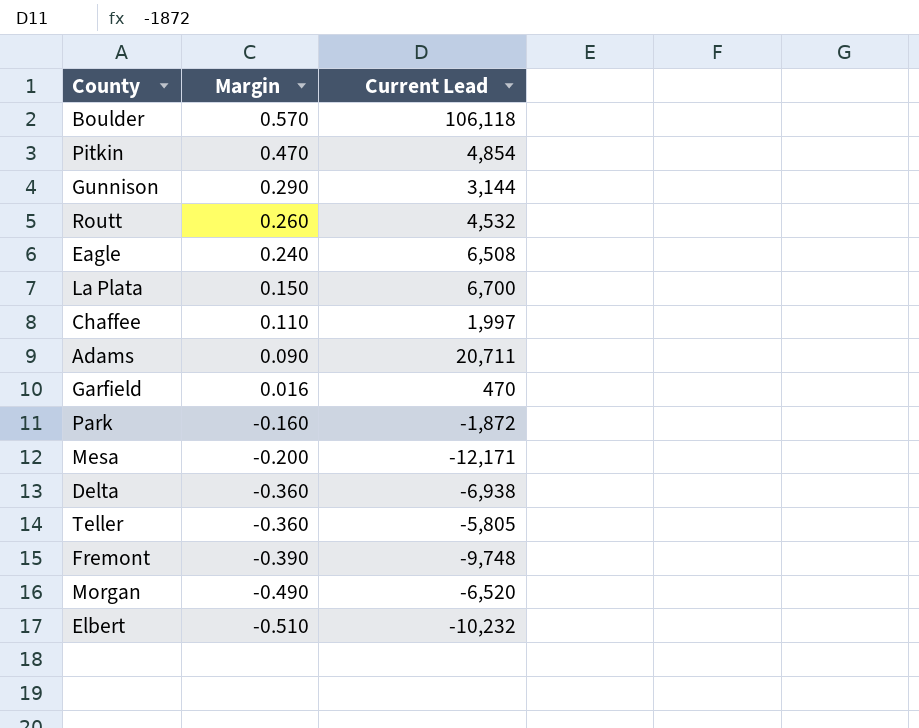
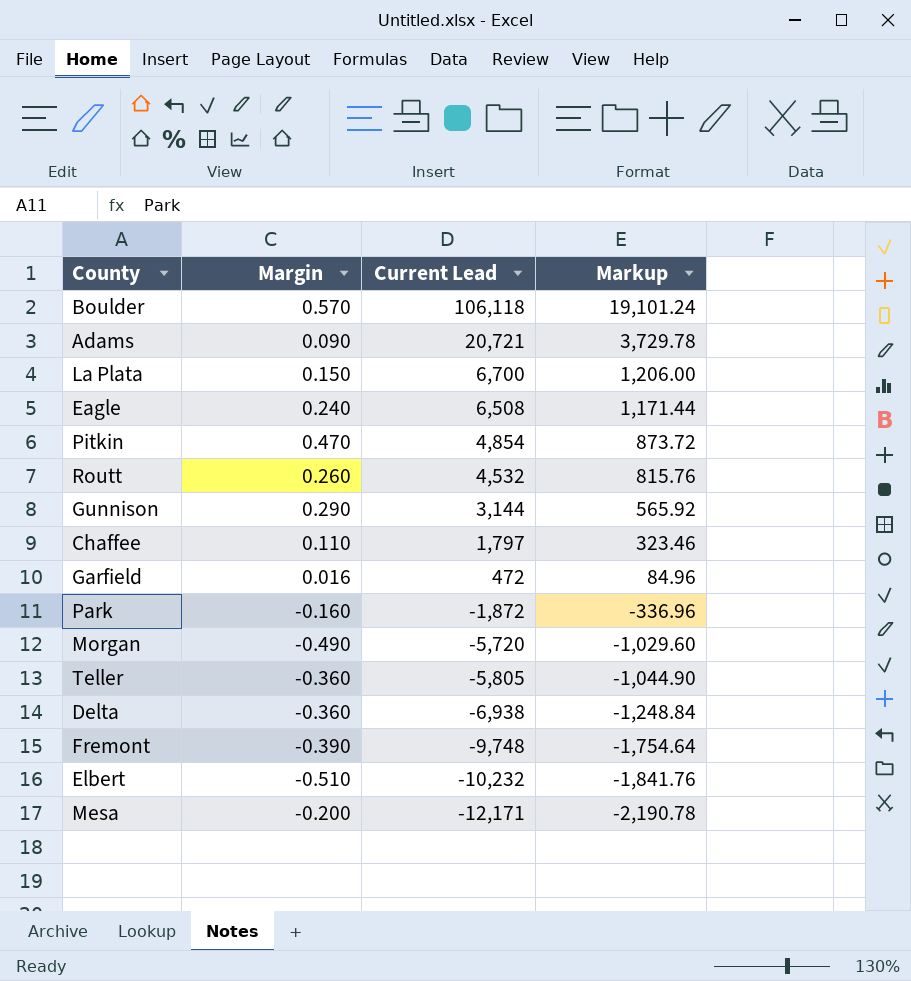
row order: Margin descending -> Current Lead descending
column Markup | formula: none -> [Current Lead] * 0.18
Adams | Current Lead: 20,711 -> 20,721
Chaffee | Current Lead: 1,997 -> 1,797
Garfield | Current Lead: 470 -> 472
Morgan | Current Lead: -6,520 -> -5,720

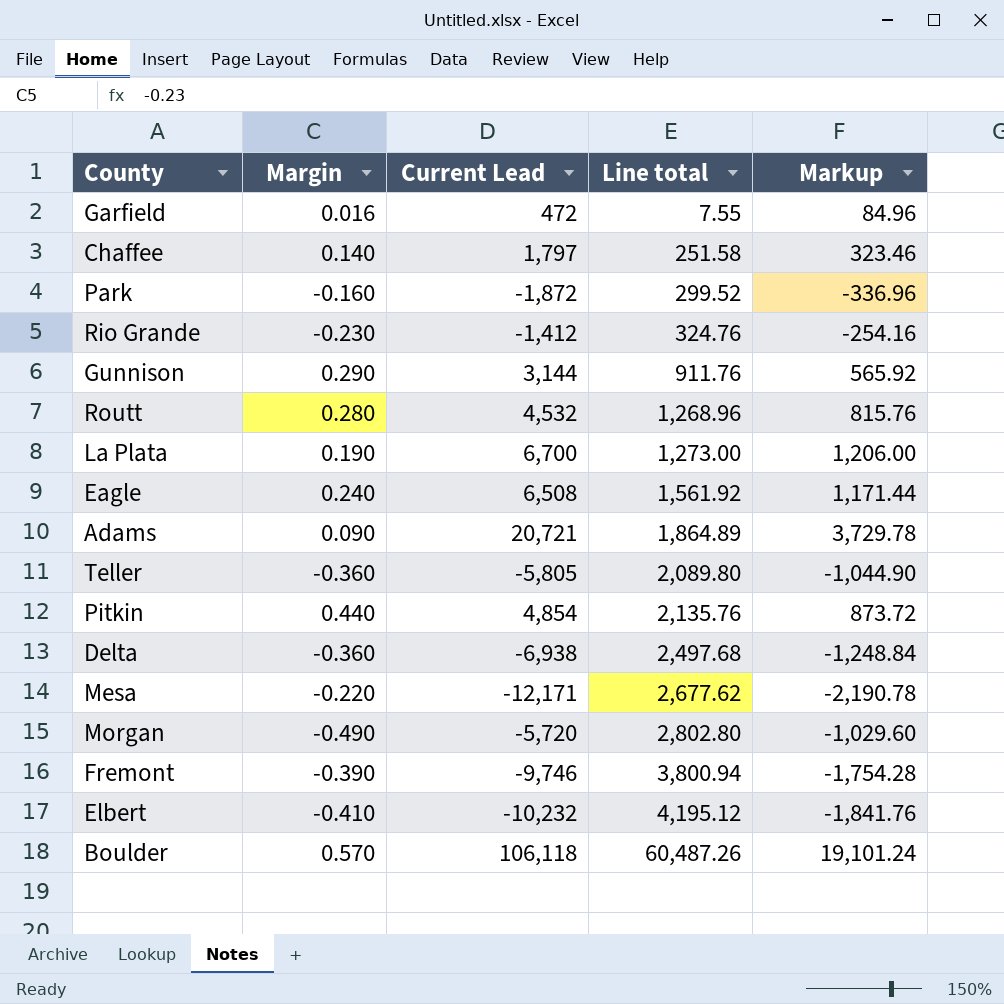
row order: Current Lead descending -> Line total ascending
column Line total | formula: none -> [Margin] * [Current Lead]
Chaffee | Margin: 0.110 -> 0.140
row Rio Grande: none -> -0.230 | -1,412 | 324.76 | -254.16
Routt | Margin: 0.260 -> 0.280
La Plata | Margin: 0.150 -> 0.190
Pitkin | Margin: 0.470 -> 0.440
Mesa | Margin: -0.200 -> -0.220
Fremont | Current Lead: -9,748 -> -9,746
Fremont | Markup: -1,754.64 -> -1,754.28
Elbert | Margin: -0.510 -> -0.410

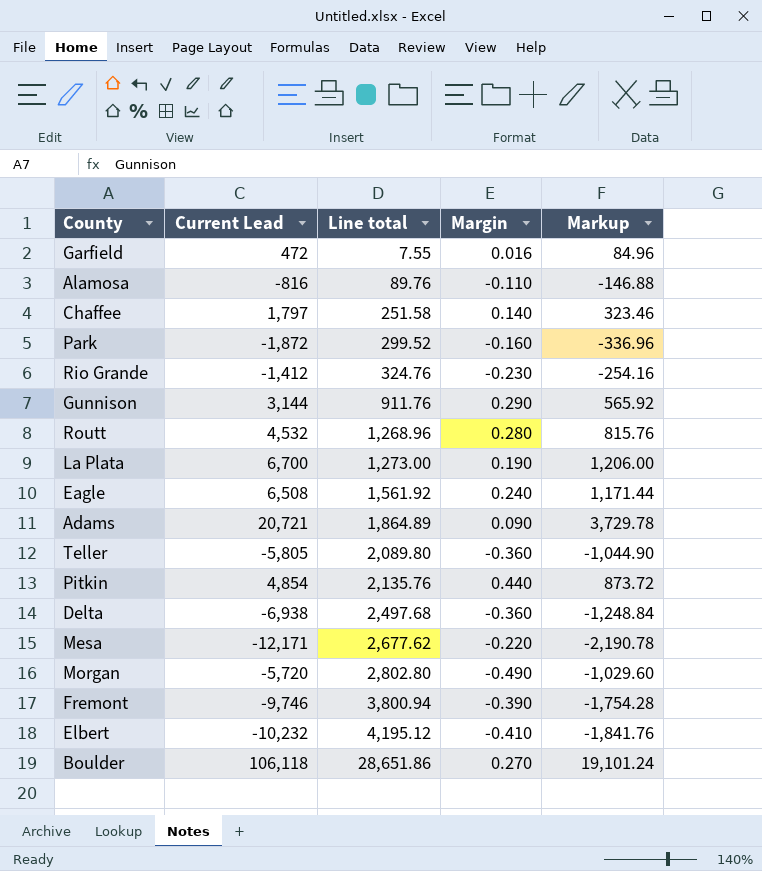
column Margin | position: 2 -> 4
row Alamosa: none -> -816 | 89.76 | -0.110 | -146.88
Boulder | Line total: 60,487.26 -> 28,651.86
Boulder | Margin: 0.570 -> 0.270

